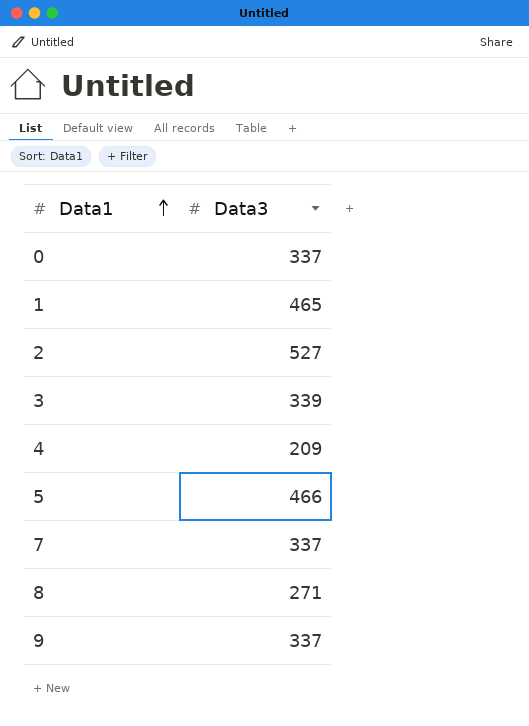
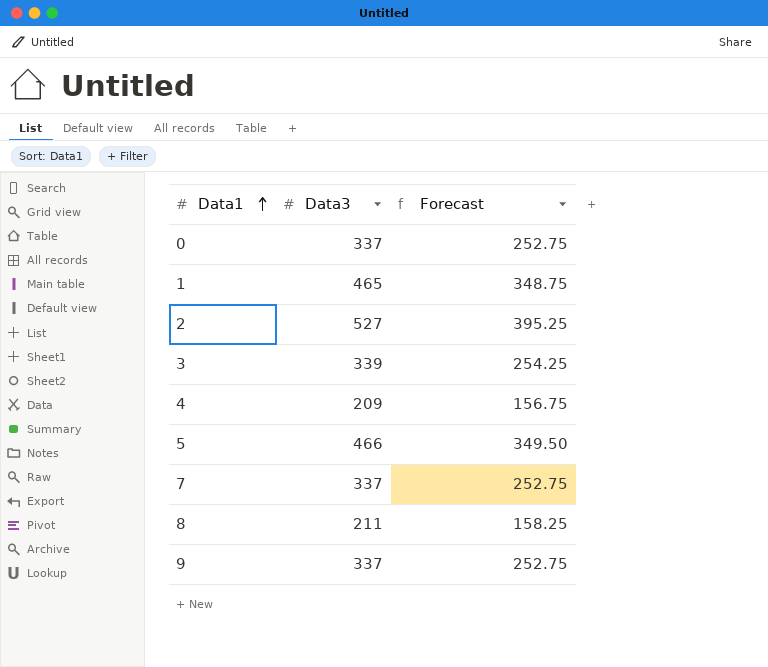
column Forecast | formula: none -> [Data3] * 0.75
8 | Data3: 271 -> 211

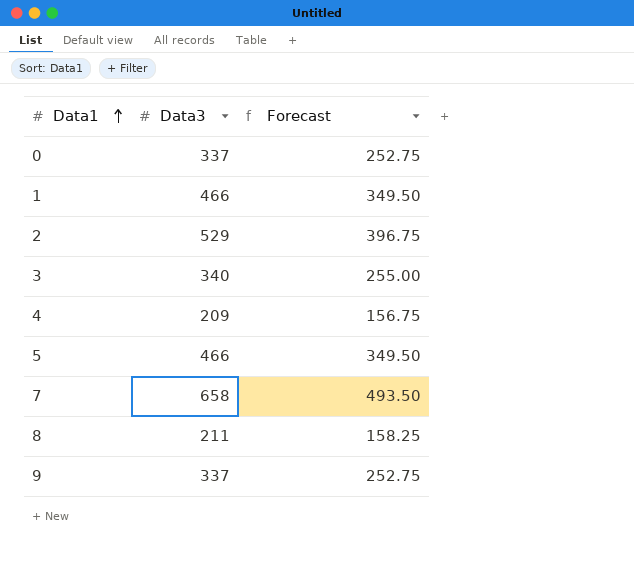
1 | Data3: 465 -> 466
1 | Forecast: 348.75 -> 349.50
2 | Data3: 527 -> 529
2 | Forecast: 395.25 -> 396.75
3 | Data3: 339 -> 340
3 | Forecast: 254.25 -> 255.00
7 | Data3: 337 -> 658
7 | Forecast: 252.75 -> 493.50

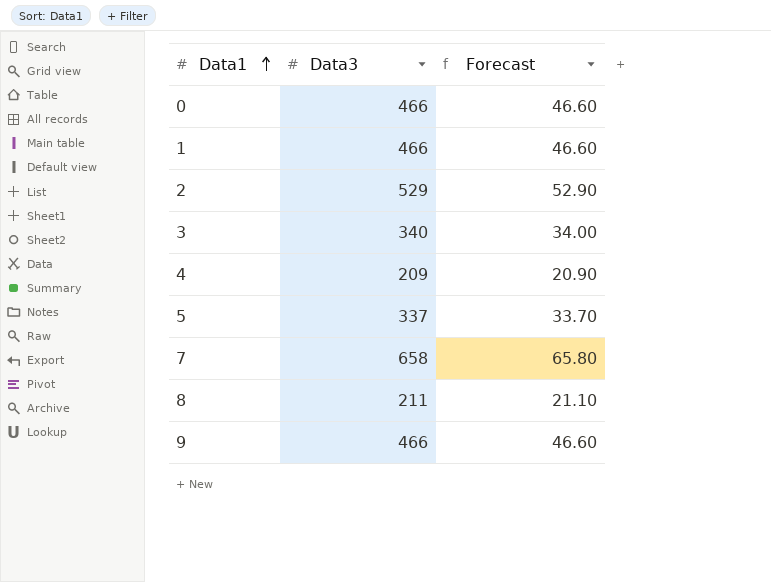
column Forecast | formula: [Data3] * 0.75 -> [Data3] * 0.1
0 | Data3: 337 -> 466
5 | Data3: 466 -> 337
9 | Data3: 337 -> 466

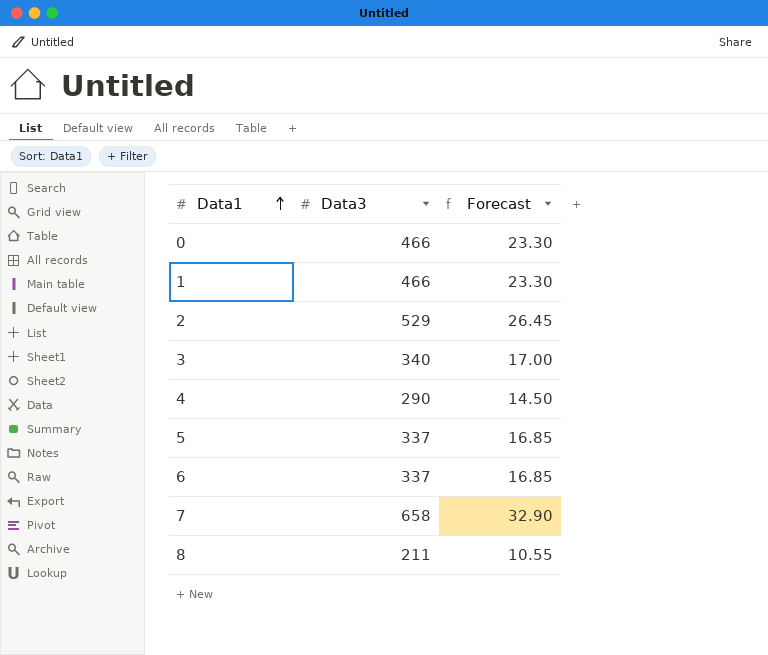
column Forecast | formula: [Data3] * 0.1 -> [Data3] * 0.05
row 9: 466 | 46.60 -> none
4 | Data3: 209 -> 290
row 6: none -> 337 | 16.85

